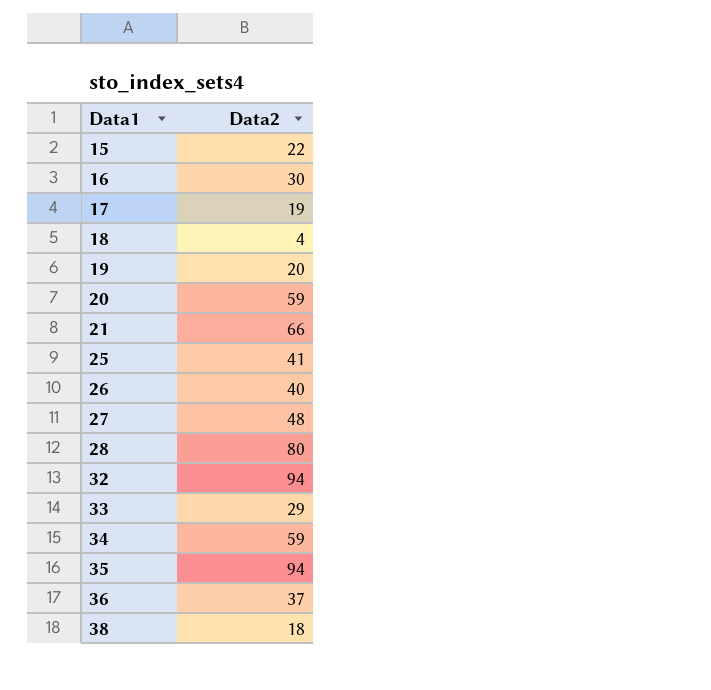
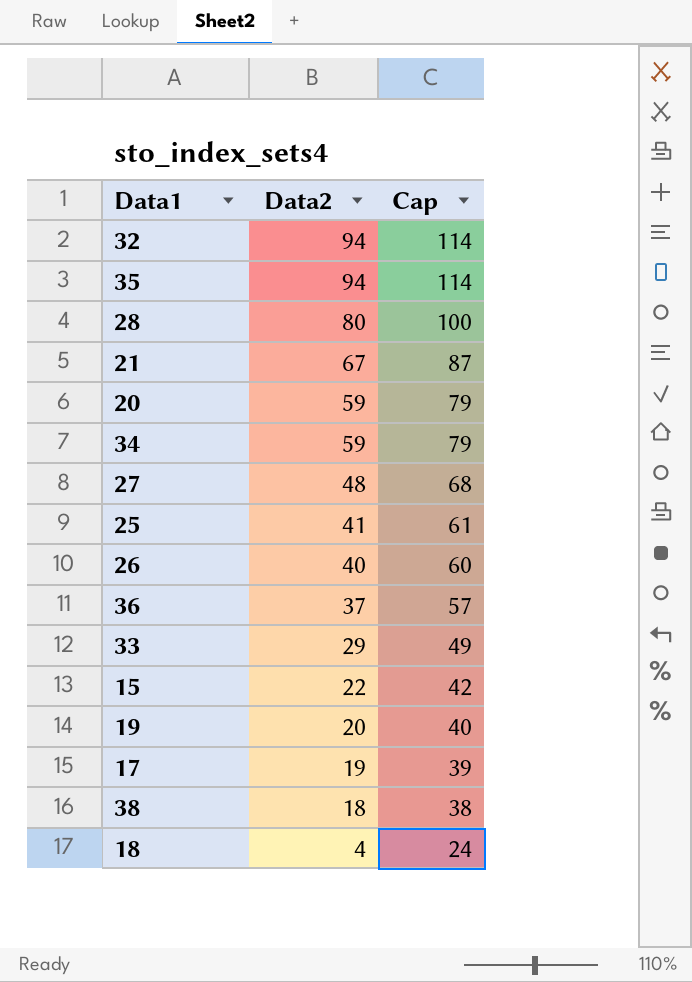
row order: Data1 ascending -> Data2 descending
column Cap | formula: none -> [Data2] + 20
row 16: 30 -> none
21 | Data2: 66 -> 67

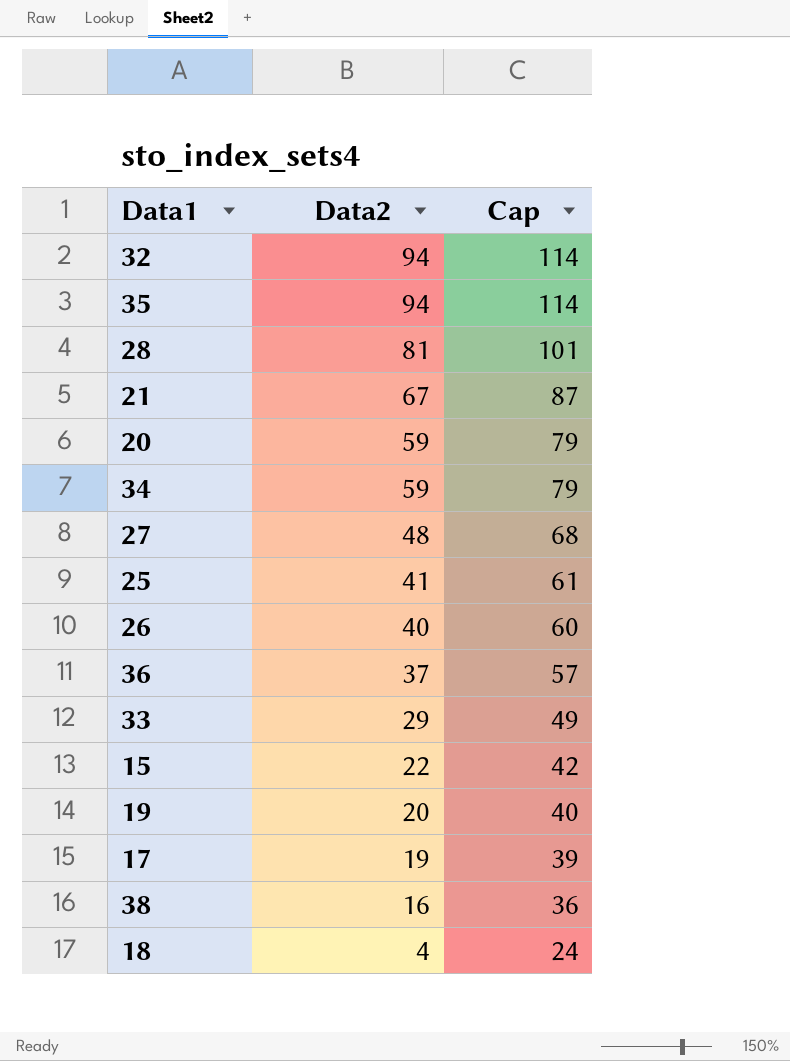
28 | Data2: 80 -> 81
28 | Cap: 100 -> 101
38 | Data2: 18 -> 16
38 | Cap: 38 -> 36

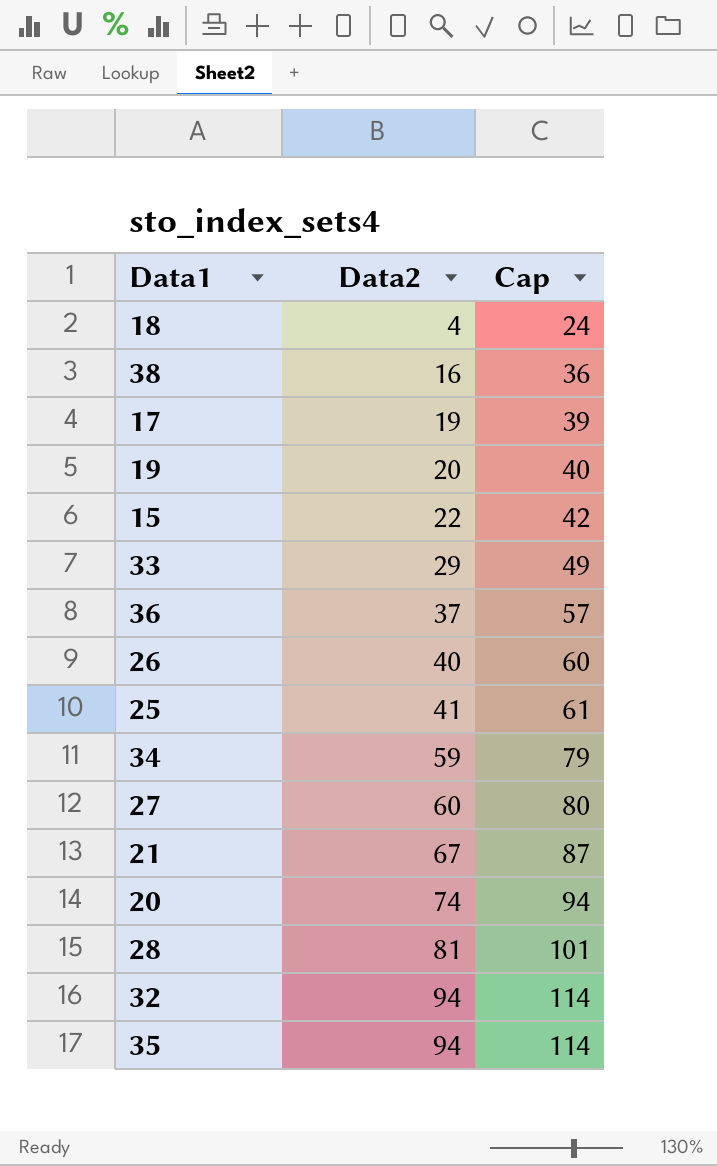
row order: Data2 descending -> Data2 ascending
27 | Data2: 48 -> 60
27 | Cap: 68 -> 80
20 | Data2: 59 -> 74
20 | Cap: 79 -> 94

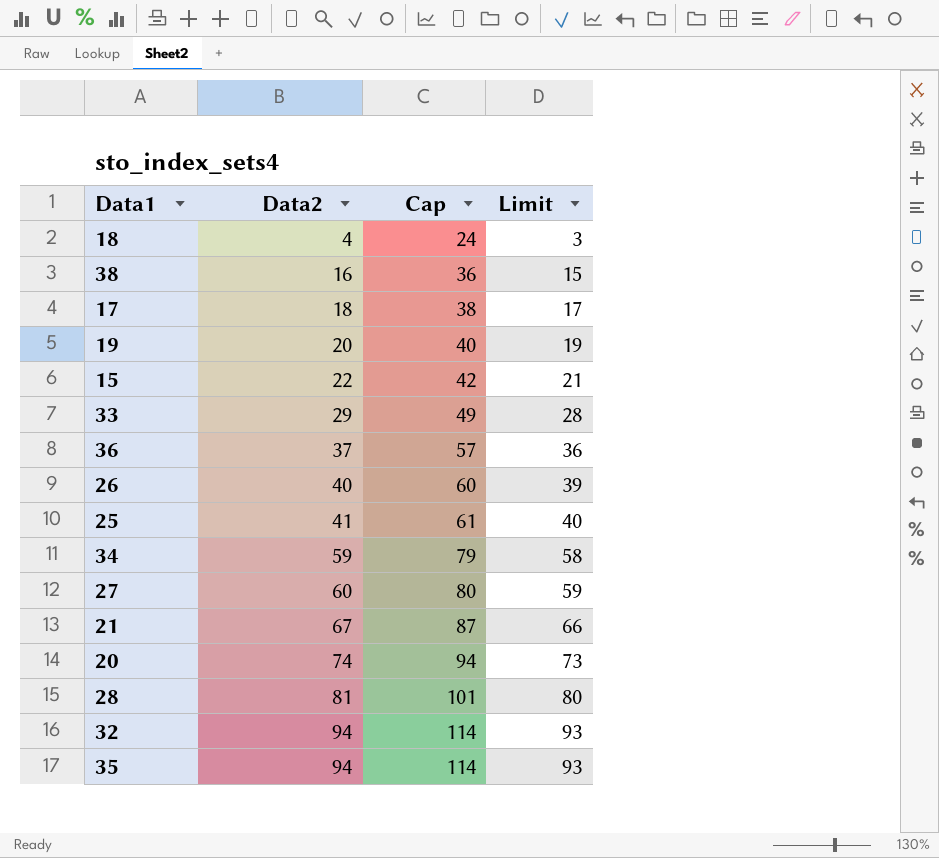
column Limit | formula: none -> [Data2] - 1
17 | Data2: 19 -> 18
17 | Cap: 39 -> 38

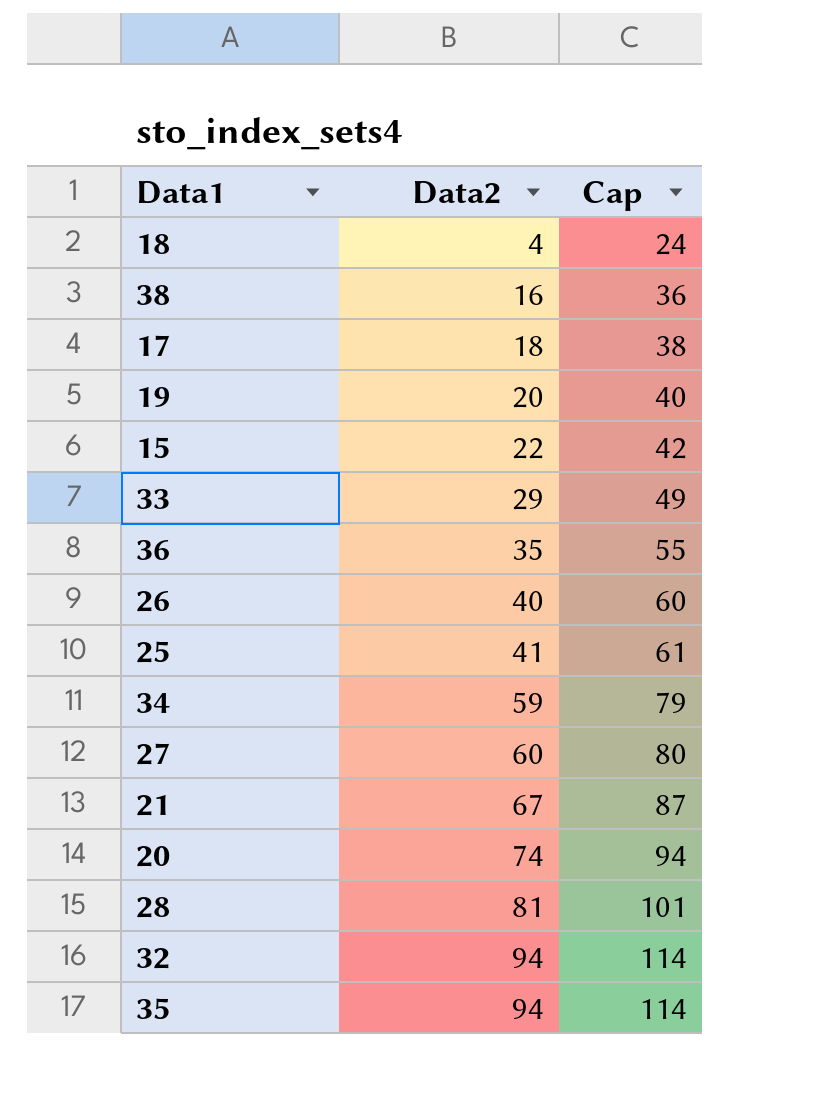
column Limit | formula: [Data2] - 1 -> none
36 | Data2: 37 -> 35
36 | Cap: 57 -> 55

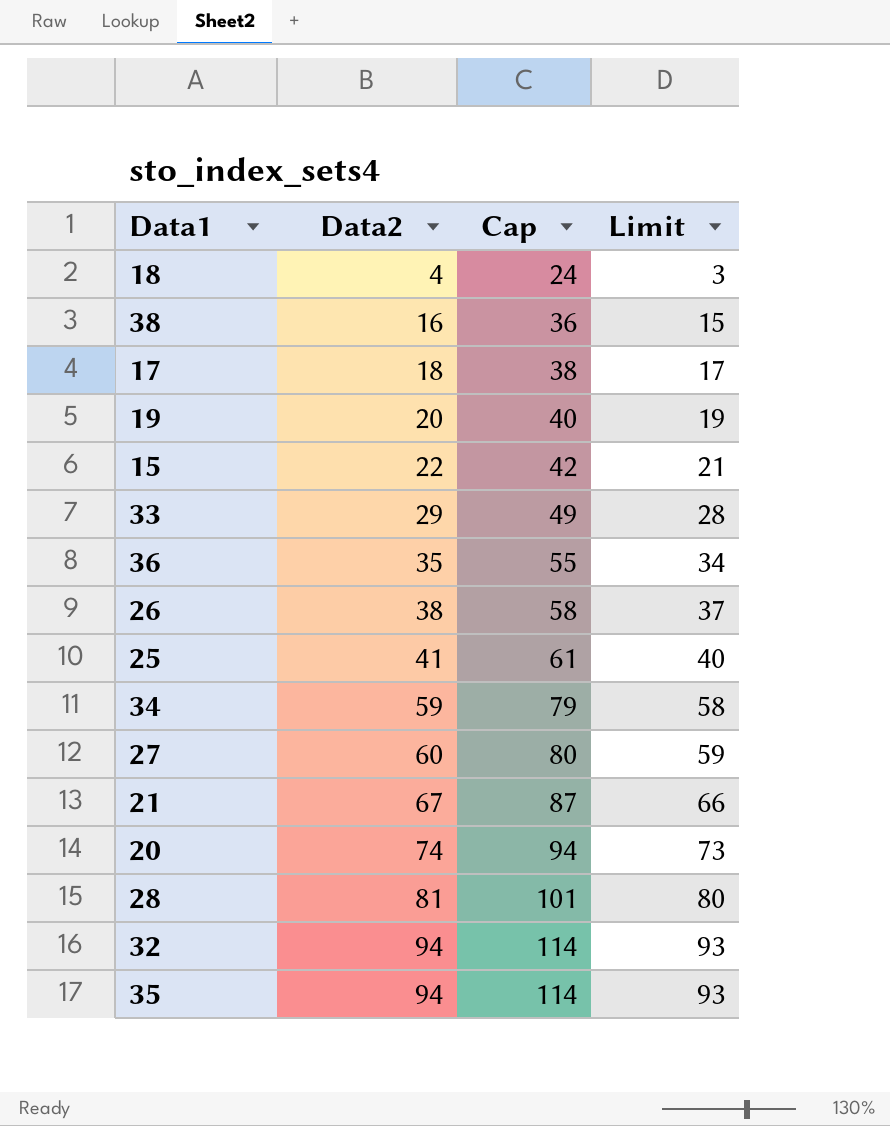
column Limit | formula: none -> [Data2] - 1
26 | Data2: 40 -> 38
26 | Cap: 60 -> 58

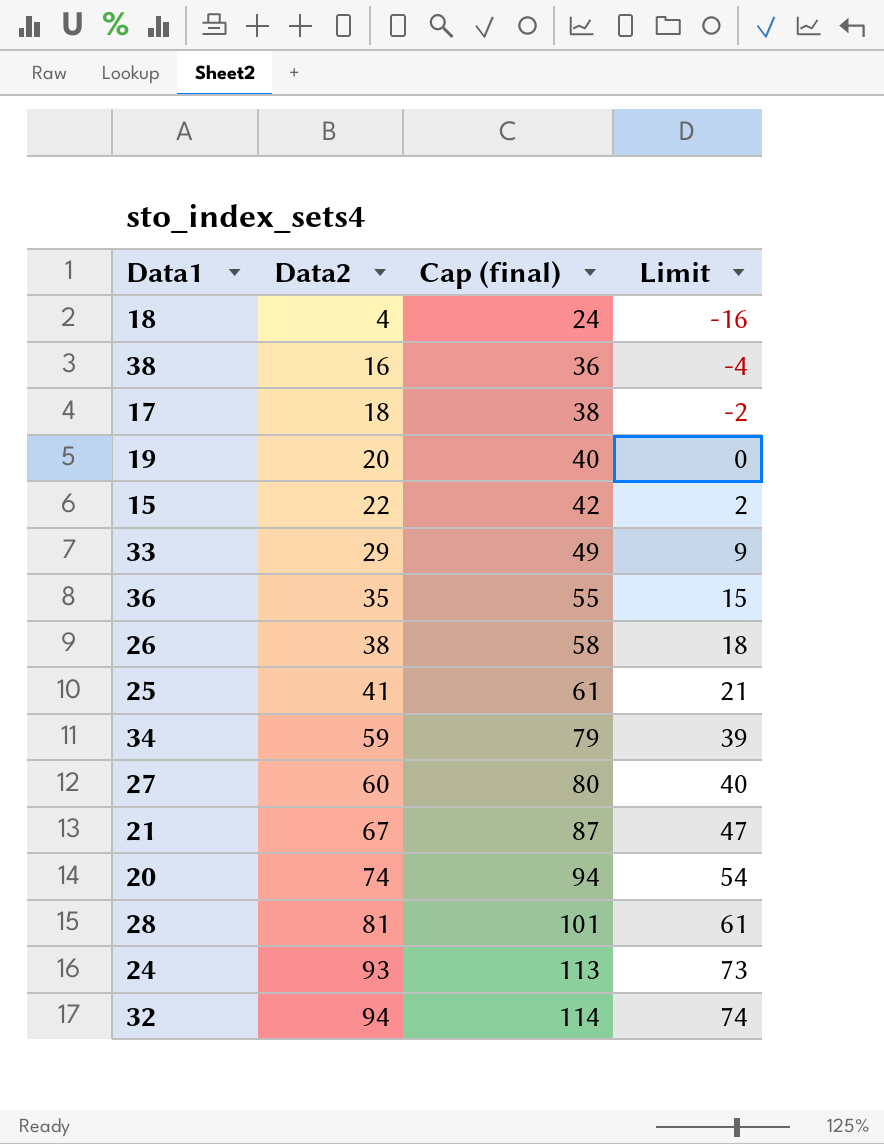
column name: Cap -> Cap (final)
column Limit | formula: [Data2] - 1 -> [Data2] - 20
row 35: 94 | 114 | 93 -> none
row 24: none -> 93 | 113 | 73

